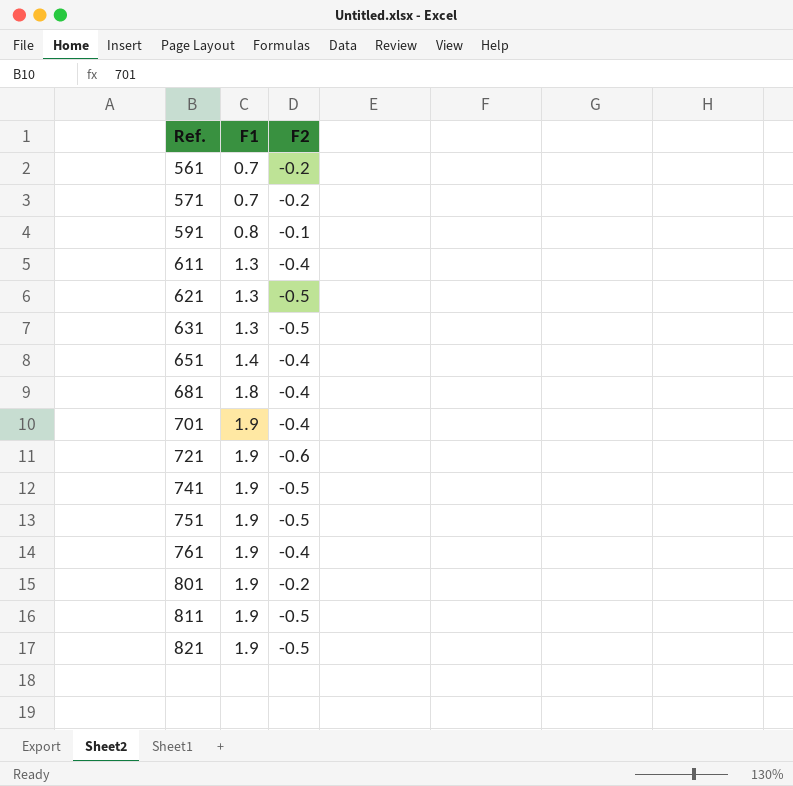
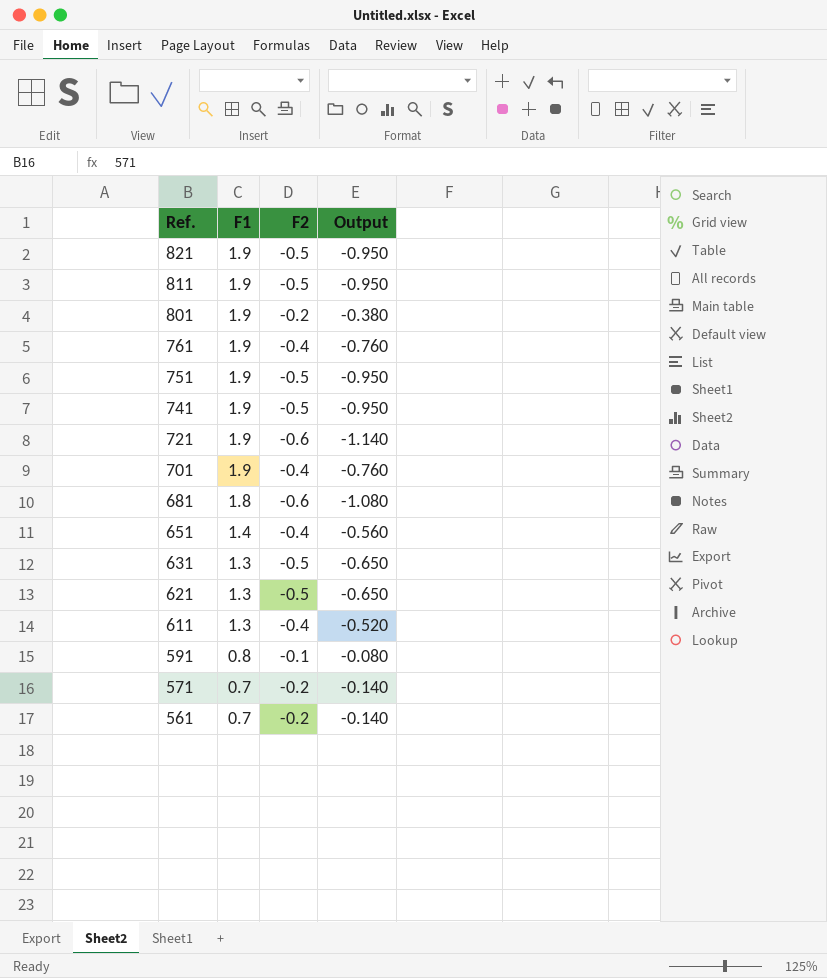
row order: Ref. ascending -> Ref. descending
column Output | formula: none -> [F1] * [F2]
681 | F2: -0.4 -> -0.6

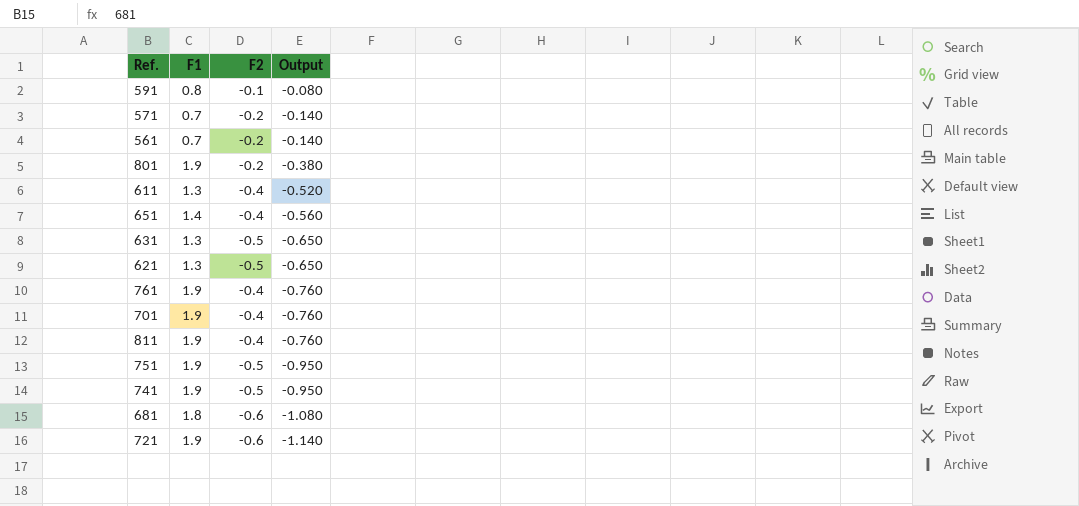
row order: Ref. descending -> Output descending
row 821: 1.9 | -0.5 | -0.950 -> none
811 | F2: -0.5 -> -0.4
811 | Output: -0.950 -> -0.760

